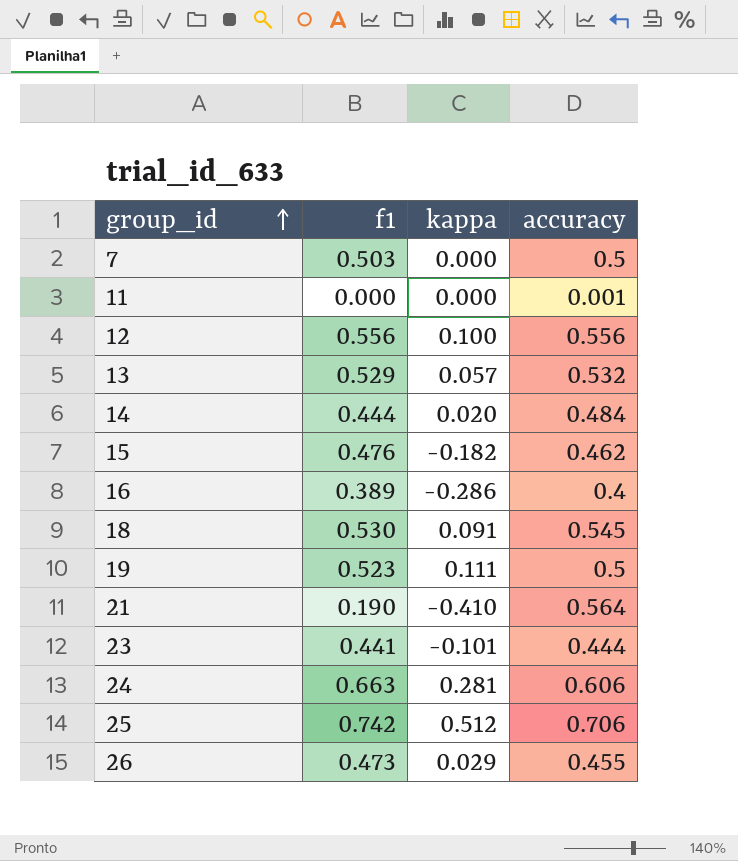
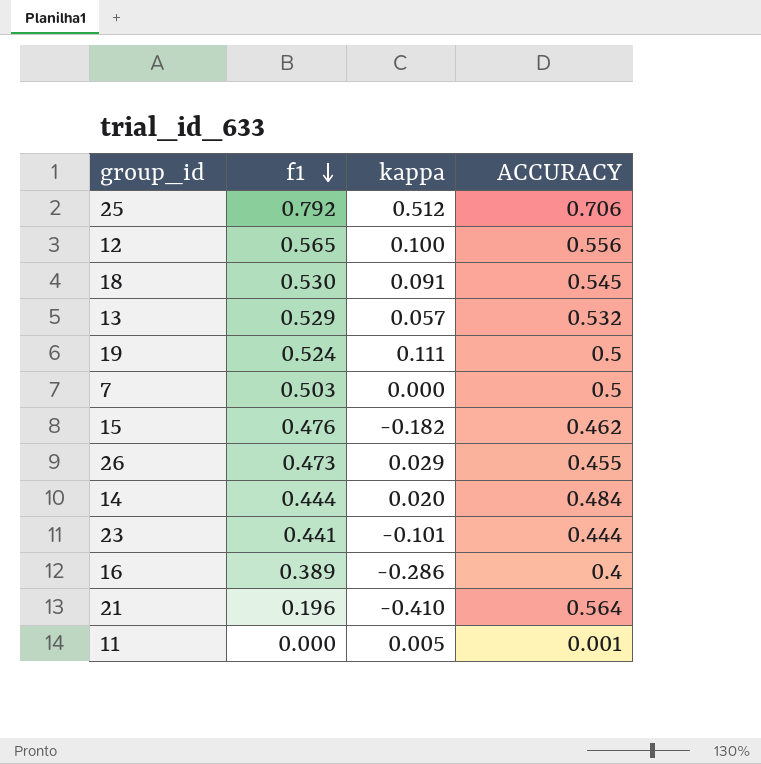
row order: group_id ascending -> f1 descending
column name: accuracy -> ACCURACY
row 24: 0.663 | 0.281 | 0.606 -> none
25 | f1: 0.742 -> 0.792
12 | f1: 0.556 -> 0.565
19 | f1: 0.523 -> 0.524
21 | f1: 0.190 -> 0.196
11 | kappa: 0.000 -> 0.005

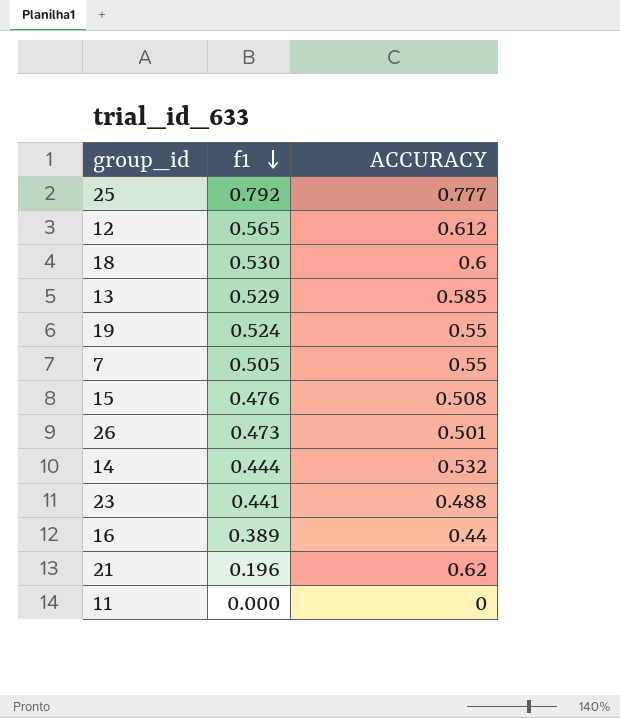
column kappa | position: 3 -> none
25 | ACCURACY: 0.706 -> 0.777
12 | ACCURACY: 0.556 -> 0.612
18 | ACCURACY: 0.545 -> 0.6
13 | ACCURACY: 0.532 -> 0.585
19 | ACCURACY: 0.5 -> 0.55
7 | f1: 0.503 -> 0.505
7 | ACCURACY: 0.5 -> 0.55
15 | ACCURACY: 0.462 -> 0.508
26 | ACCURACY: 0.455 -> 0.501
14 | ACCURACY: 0.484 -> 0.532
23 | ACCURACY: 0.444 -> 0.488
16 | ACCURACY: 0.4 -> 0.44
21 | ACCURACY: 0.564 -> 0.62
11 | ACCURACY: 0.001 -> 0

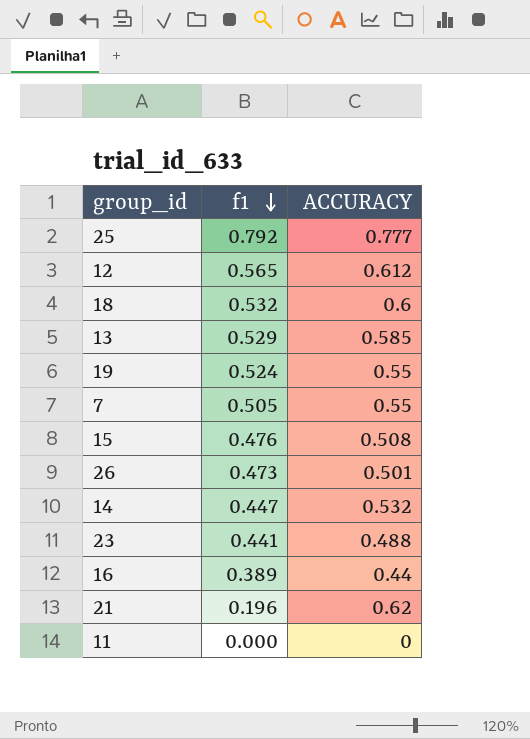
18 | f1: 0.530 -> 0.532
14 | f1: 0.444 -> 0.447

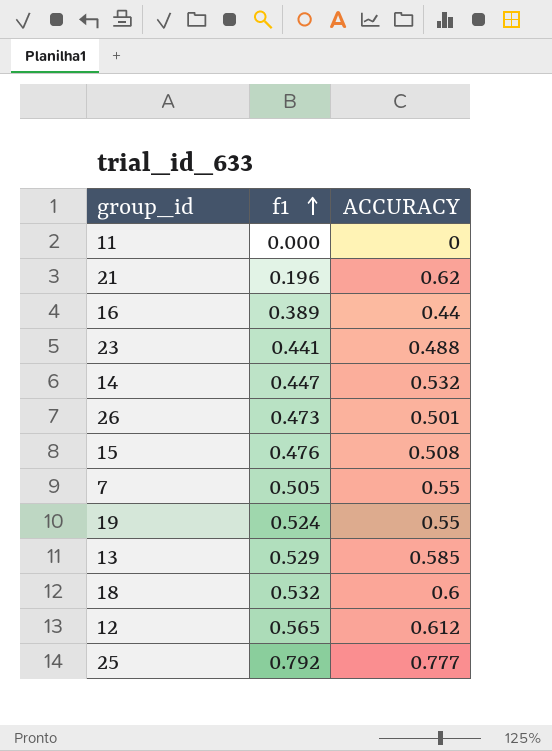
row order: f1 descending -> f1 ascending

